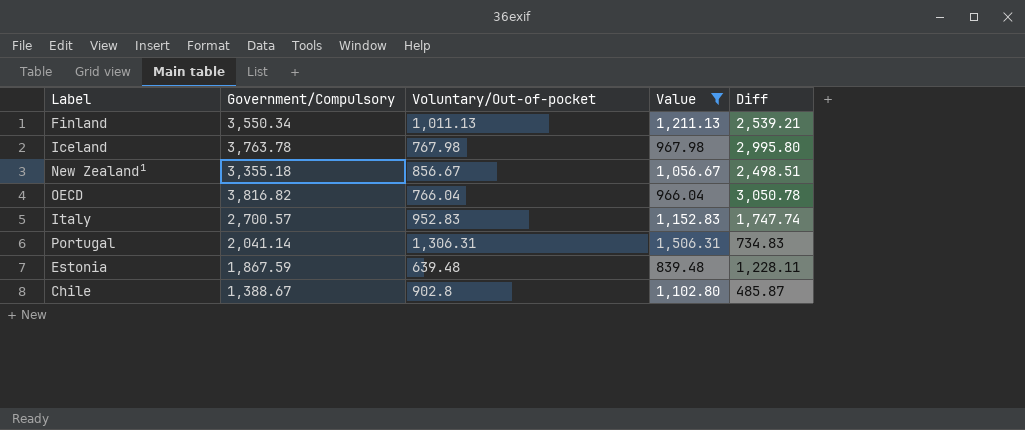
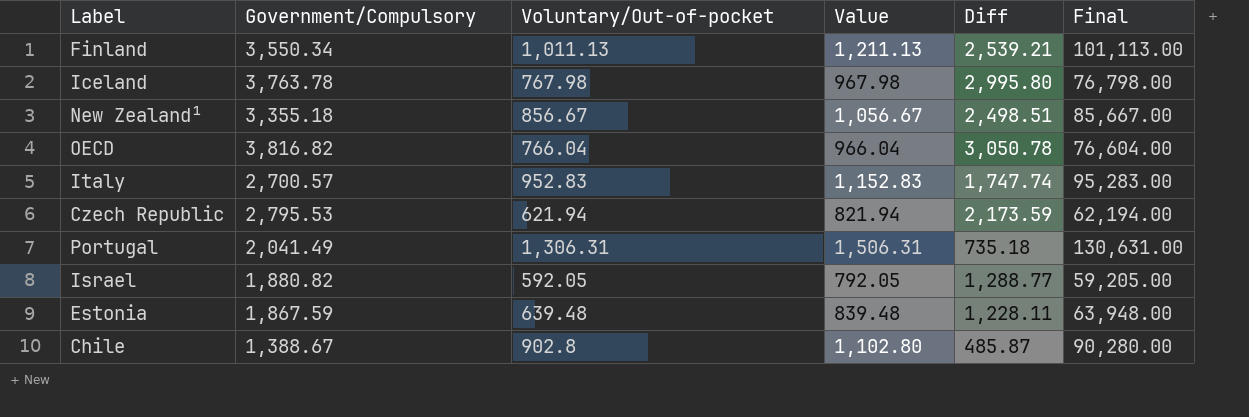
filter: Value >= 839.48 -> none
column Final | formula: none -> [Voluntary/Out-of-pocket] * 100
Portugal | Government/Compulsory: 2,041.14 -> 2,041.49
Portugal | Diff: 734.83 -> 735.18

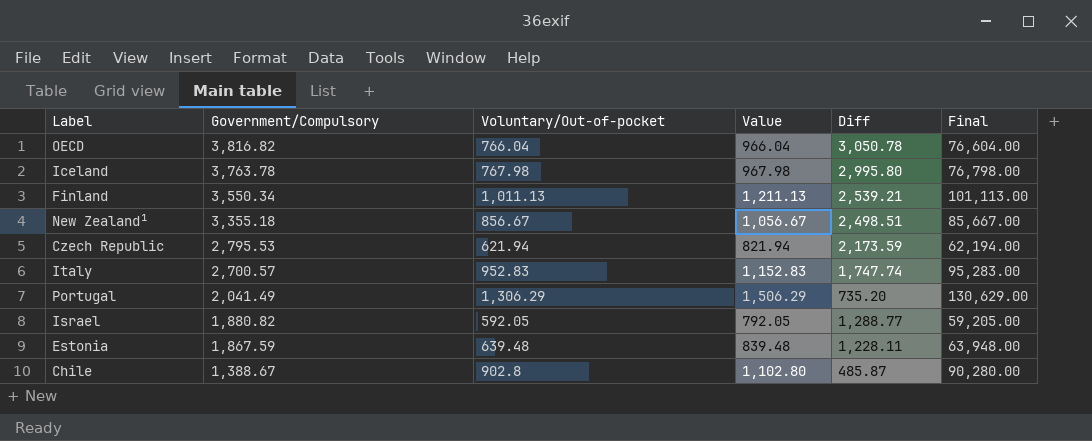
row order: none -> Government/Compulsory descending
Portugal | Voluntary/Out-of-pocket: 1,306.31 -> 1,306.29
Portugal | Value: 1,506.31 -> 1,506.29
Portugal | Diff: 735.18 -> 735.20
Portugal | Final: 130,631.00 -> 130,629.00

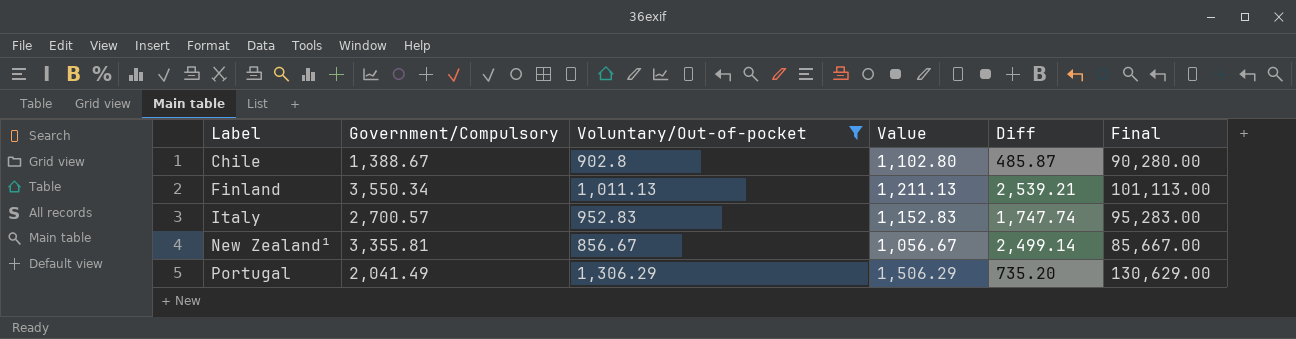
filter: none -> Voluntary/Out-of-pocket >= 856.67
row order: Government/Compulsory descending -> Label ascending
New Zealand¹ | Government/Compulsory: 3,355.18 -> 3,355.81
New Zealand¹ | Diff: 2,498.51 -> 2,499.14

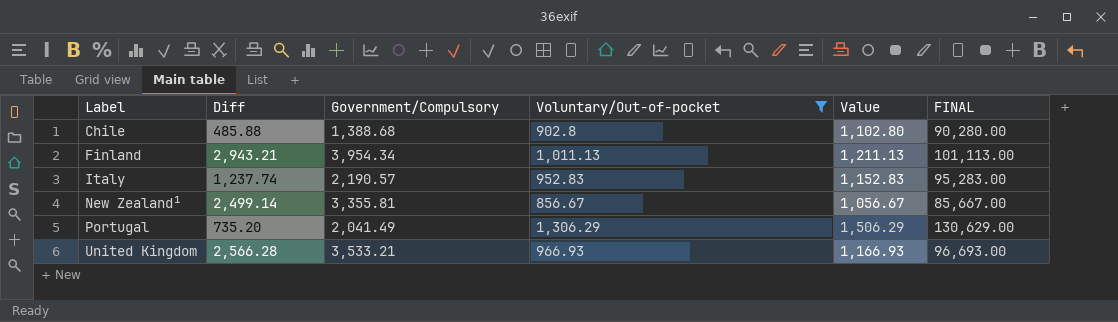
column Diff | position: 5 -> 2
column name: Final -> FINAL
Chile | Diff: 485.87 -> 485.88
Chile | Government/Compulsory: 1,388.67 -> 1,388.68
Finland | Diff: 2,539.21 -> 2,943.21
Finland | Government/Compulsory: 3,550.34 -> 3,954.34
Italy | Diff: 1,747.74 -> 1,237.74
Italy | Government/Compulsory: 2,700.57 -> 2,190.57
row United Kingdom: none -> 2,566.28 | 3,533.21 | 966.93 | 1,166.93 | 96,693.00

